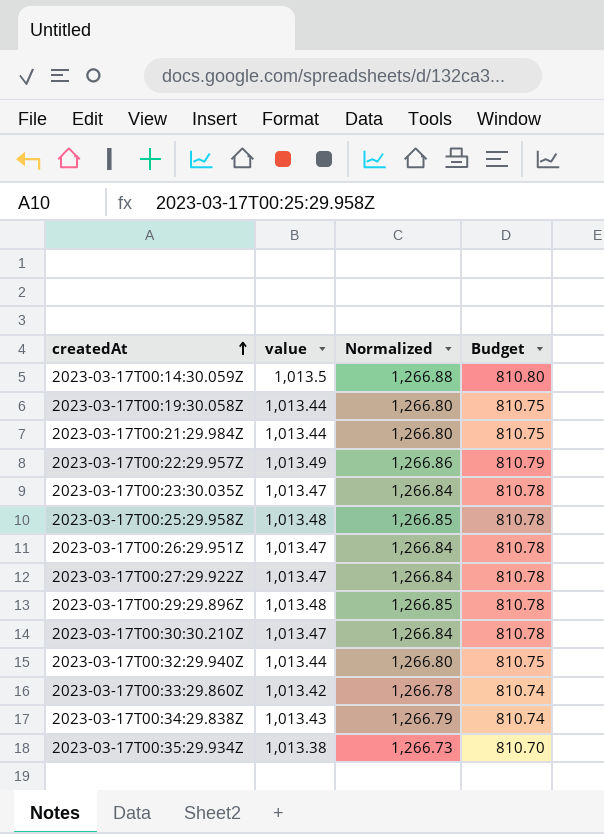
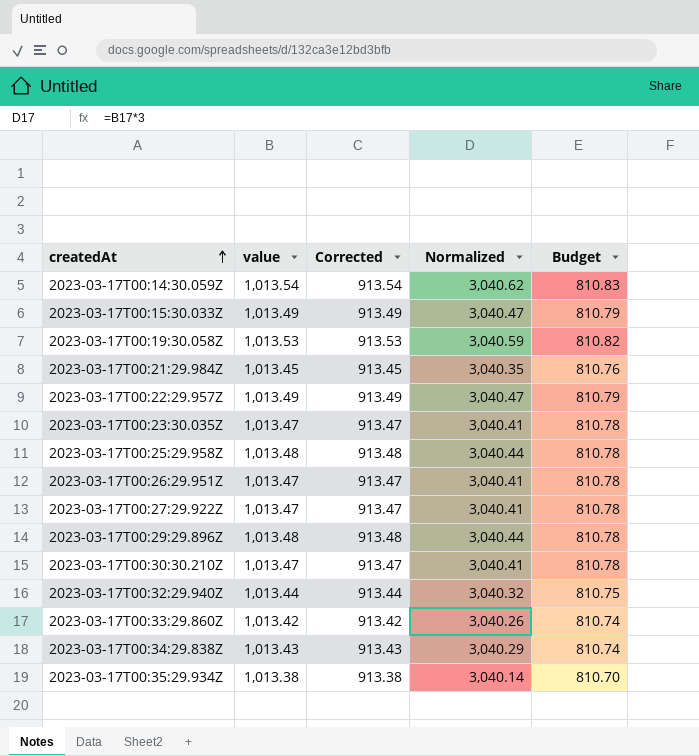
column Corrected | formula: none -> [value] - 100
column Normalized | formula: [value] * 1.25 -> [value] * 3
2023-03-17T00:14:30.059Z | value: 1,013.5 -> 1,013.54
2023-03-17T00:14:30.059Z | Budget: 810.80 -> 810.83
row 2023-03-17T00:15:30.033Z: none -> 1,013.49 | 913.49 | 3,040.47 | 810.79
2023-03-17T00:19:30.058Z | value: 1,013.44 -> 1,013.53
2023-03-17T00:19:30.058Z | Budget: 810.75 -> 810.82
2023-03-17T00:21:29.984Z | value: 1,013.44 -> 1,013.45
2023-03-17T00:21:29.984Z | Budget: 810.75 -> 810.76

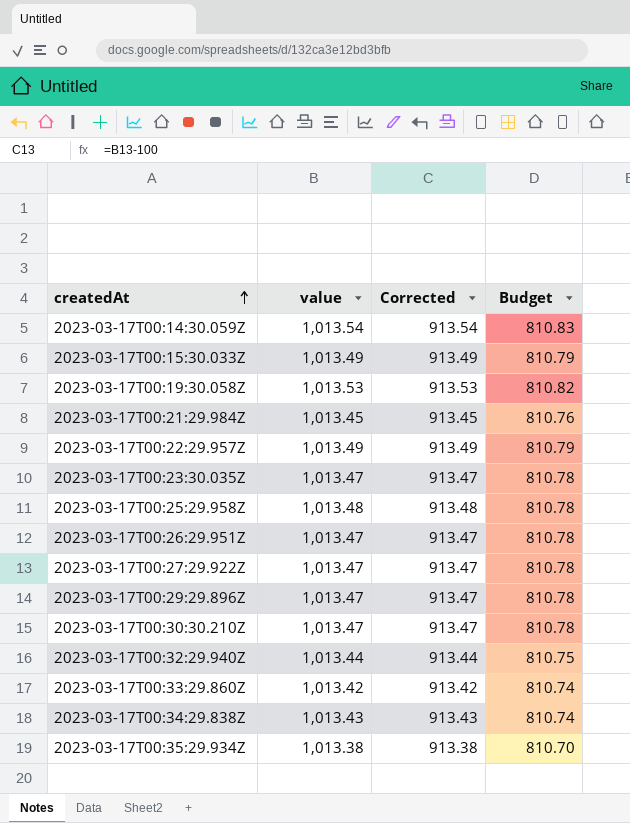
column Normalized | formula: [value] * 3 -> none
2023-03-17T00:29:29.896Z | value: 1,013.48 -> 1,013.47
2023-03-17T00:29:29.896Z | Corrected: 913.48 -> 913.47

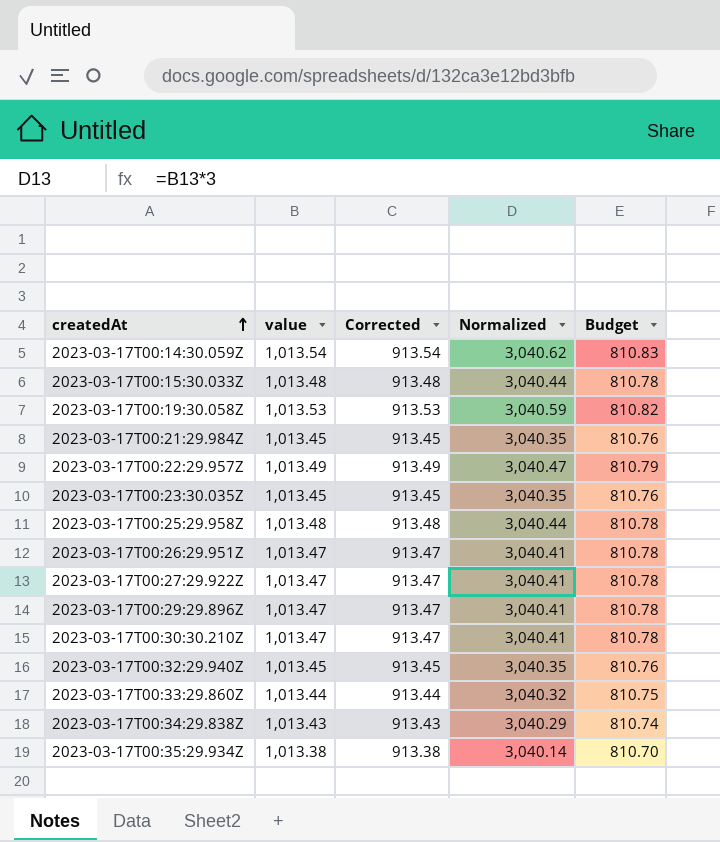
column Normalized | formula: none -> [value] * 3
2023-03-17T00:15:30.033Z | value: 1,013.49 -> 1,013.48
2023-03-17T00:15:30.033Z | Corrected: 913.49 -> 913.48
2023-03-17T00:15:30.033Z | Budget: 810.79 -> 810.78
2023-03-17T00:23:30.035Z | value: 1,013.47 -> 1,013.45
2023-03-17T00:23:30.035Z | Corrected: 913.47 -> 913.45
2023-03-17T00:23:30.035Z | Budget: 810.78 -> 810.76
2023-03-17T00:32:29.940Z | value: 1,013.44 -> 1,013.45
2023-03-17T00:32:29.940Z | Corrected: 913.44 -> 913.45
2023-03-17T00:32:29.940Z | Budget: 810.75 -> 810.76
2023-03-17T00:33:29.860Z | value: 1,013.42 -> 1,013.44
2023-03-17T00:33:29.860Z | Corrected: 913.42 -> 913.44
2023-03-17T00:33:29.860Z | Budget: 810.74 -> 810.75

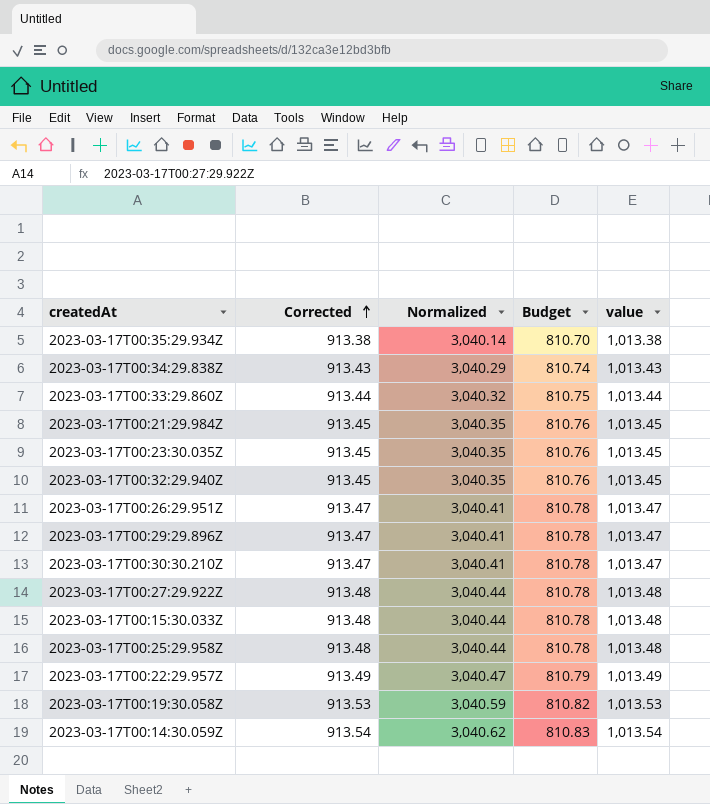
row order: createdAt ascending -> Corrected ascending
column value | position: 2 -> 5
2023-03-17T00:27:29.922Z | Corrected: 913.47 -> 913.48
2023-03-17T00:27:29.922Z | Normalized: 3,040.41 -> 3,040.44
2023-03-17T00:27:29.922Z | value: 1,013.47 -> 1,013.48

